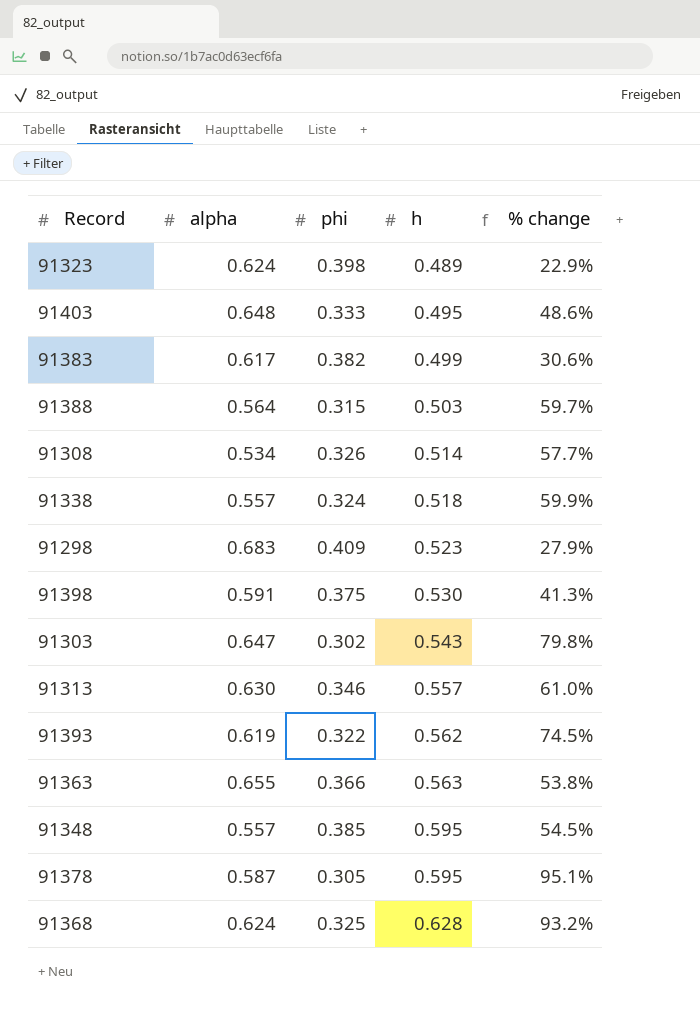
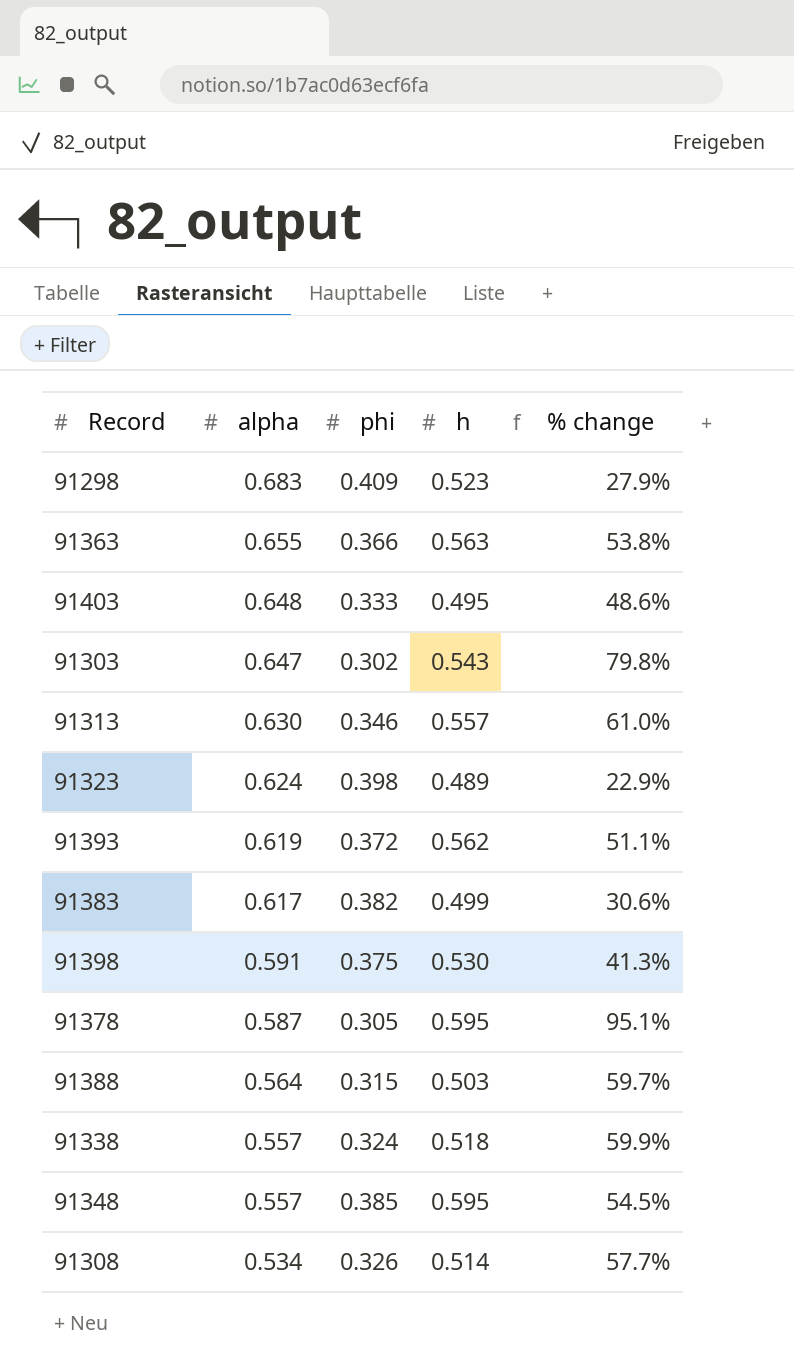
row order: h ascending -> alpha descending
row 91368: 0.624 | 0.325 | 0.628 | 93.2% -> none
91393 | phi: 0.322 -> 0.372
91393 | % change: 74.5% -> 51.1%

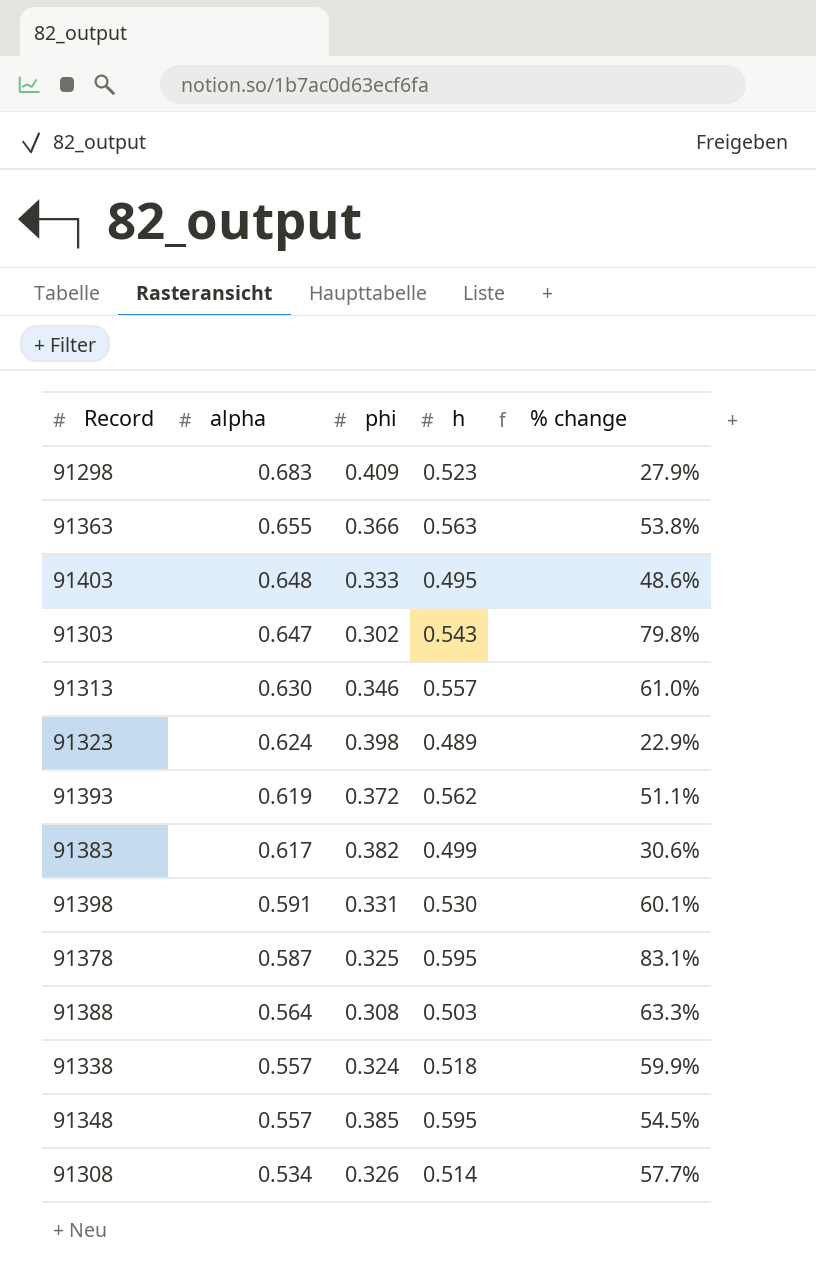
91398 | phi: 0.375 -> 0.331
91398 | % change: 41.3% -> 60.1%
91378 | phi: 0.305 -> 0.325
91378 | % change: 95.1% -> 83.1%
91388 | phi: 0.315 -> 0.308
91388 | % change: 59.7% -> 63.3%

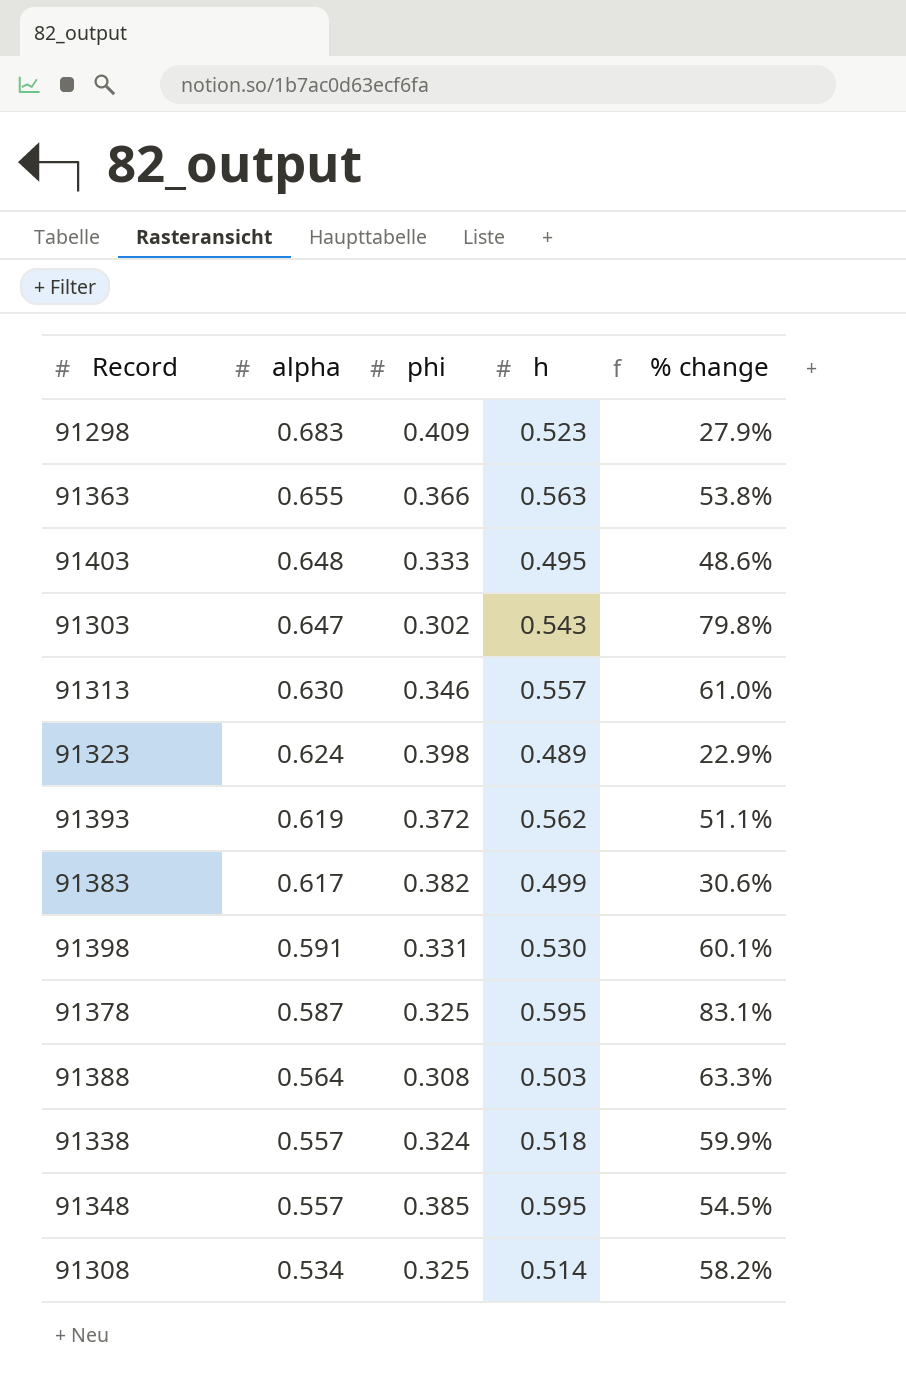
91308 | phi: 0.326 -> 0.325
91308 | % change: 57.7% -> 58.2%

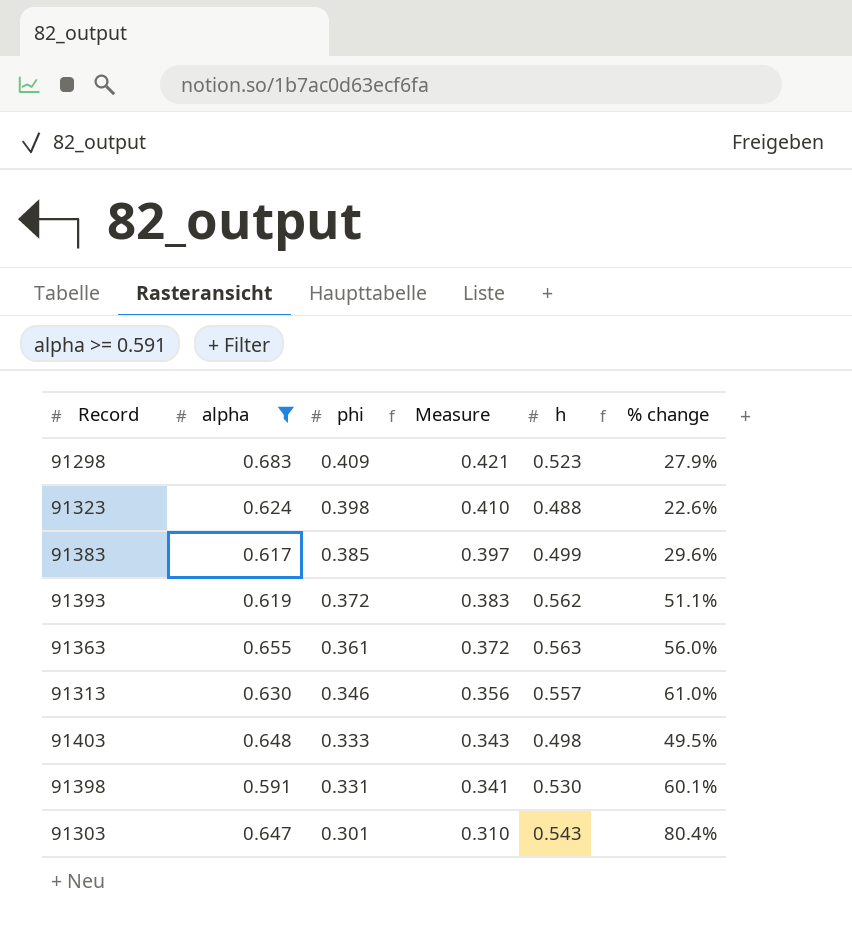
filter: none -> alpha >= 0.591
row order: alpha descending -> phi descending
column Measure | formula: none -> [phi] * 1.03
91323 | h: 0.489 -> 0.488
91323 | % change: 22.9% -> 22.6%
91383 | phi: 0.382 -> 0.385
91383 | % change: 30.6% -> 29.6%
91363 | phi: 0.366 -> 0.361
91363 | % change: 53.8% -> 56.0%
91403 | h: 0.495 -> 0.498
91403 | % change: 48.6% -> 49.5%
91303 | phi: 0.302 -> 0.301
91303 | % change: 79.8% -> 80.4%

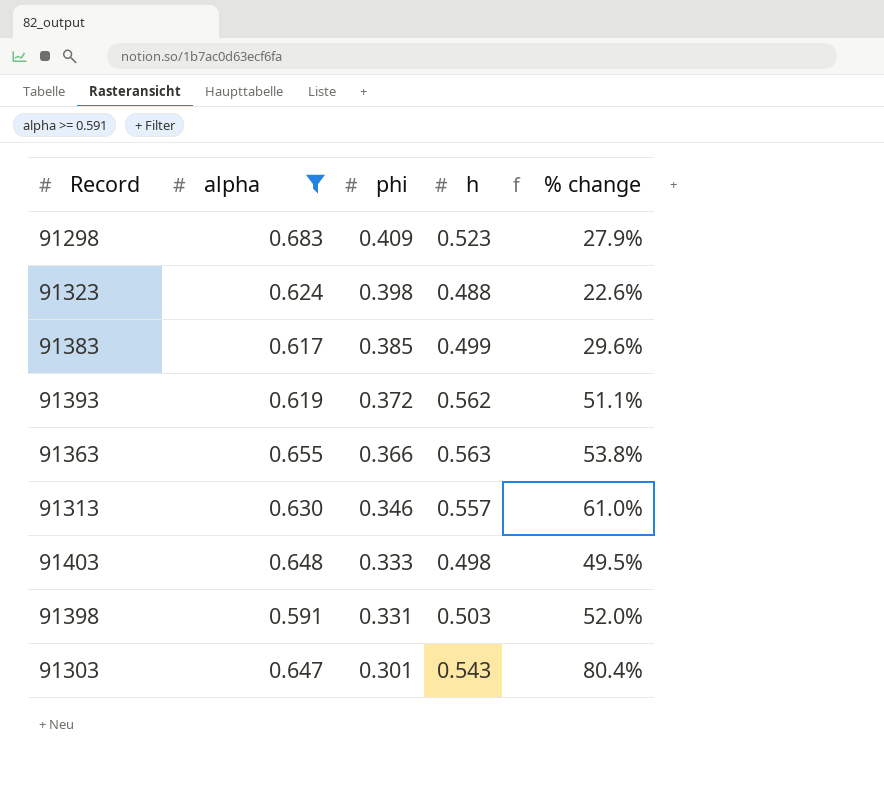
column Measure | formula: [phi] * 1.03 -> none
91363 | phi: 0.361 -> 0.366
91363 | % change: 56.0% -> 53.8%
91398 | h: 0.530 -> 0.503
91398 | % change: 60.1% -> 52.0%

